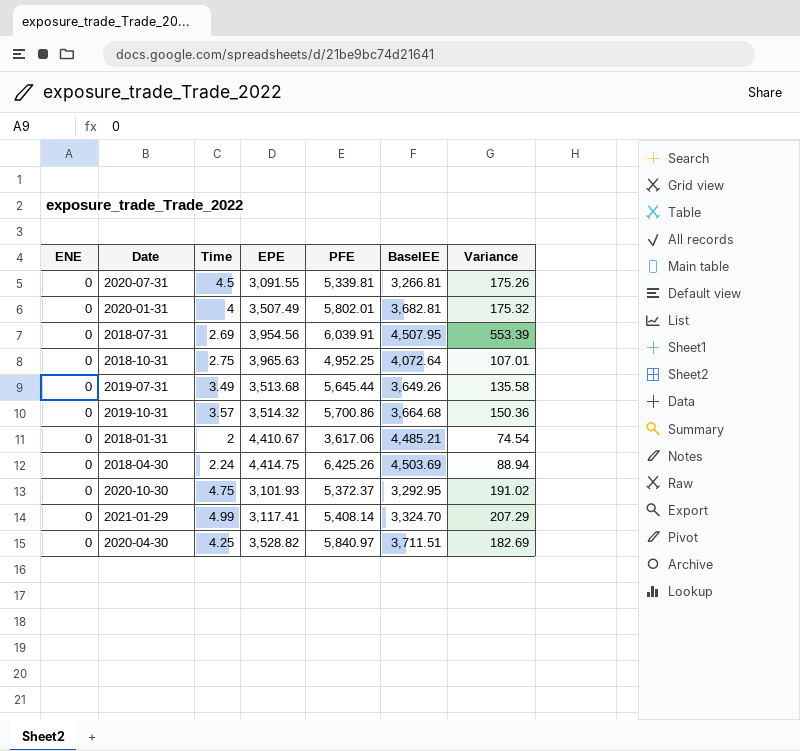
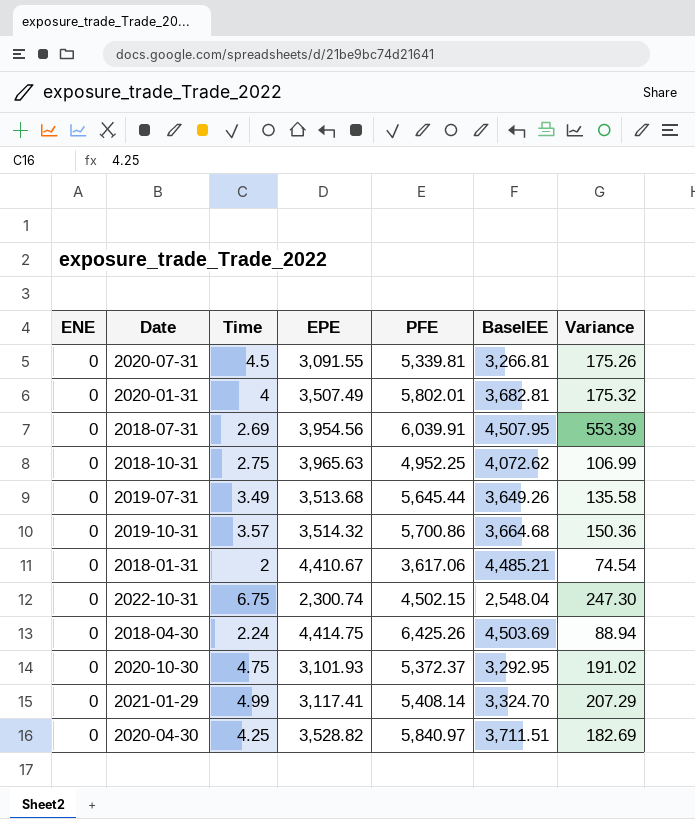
2018-10-31 | BaselEE: 4,072.64 -> 4,072.62
2018-10-31 | Variance: 107.01 -> 106.99
row 2022-10-31: none -> 0 | 6.75 | 2,300.74 | 4,502.15 | 2,548.04 | 247.30

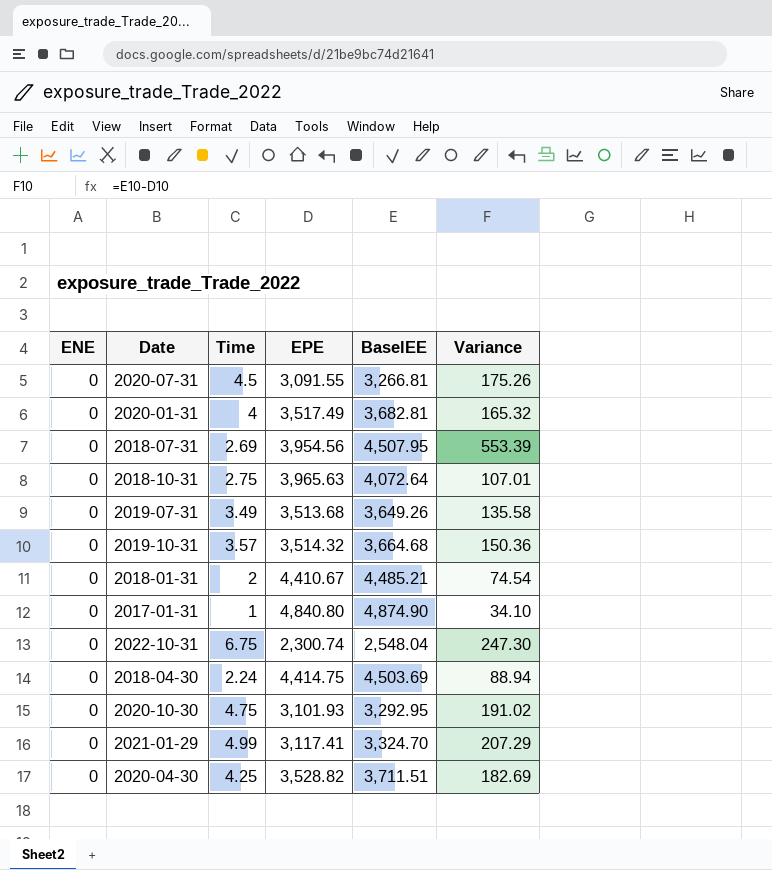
column PFE | position: 5 -> none
2020-01-31 | EPE: 3,507.49 -> 3,517.49
2020-01-31 | Variance: 175.32 -> 165.32
2018-10-31 | BaselEE: 4,072.62 -> 4,072.64
2018-10-31 | Variance: 106.99 -> 107.01
row 2017-01-31: none -> 0 | 1 | 4,840.80 | 4,874.90 | 34.10

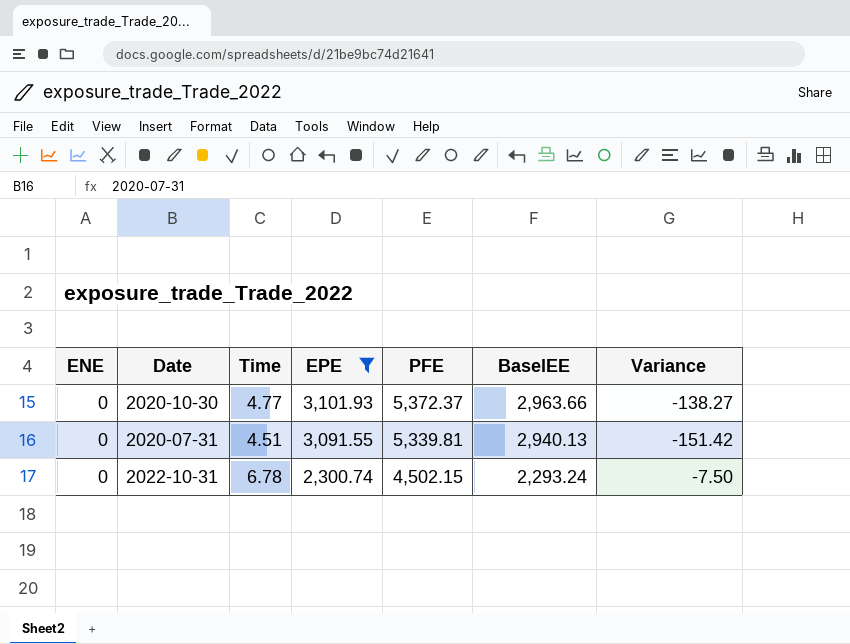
filter: none -> EPE <= 3,101.93
row order: none -> EPE descending
column PFE | position: none -> 5
2020-10-30 | Time: 4.75 -> 4.77
2020-10-30 | BaselEE: 3,292.95 -> 2,963.66
2020-10-30 | Variance: 191.02 -> -138.27
2020-07-31 | Time: 4.5 -> 4.51
2020-07-31 | BaselEE: 3,266.81 -> 2,940.13
2020-07-31 | Variance: 175.26 -> -151.42
2022-10-31 | Time: 6.75 -> 6.78
2022-10-31 | BaselEE: 2,548.04 -> 2,293.24
2022-10-31 | Variance: 247.30 -> -7.50

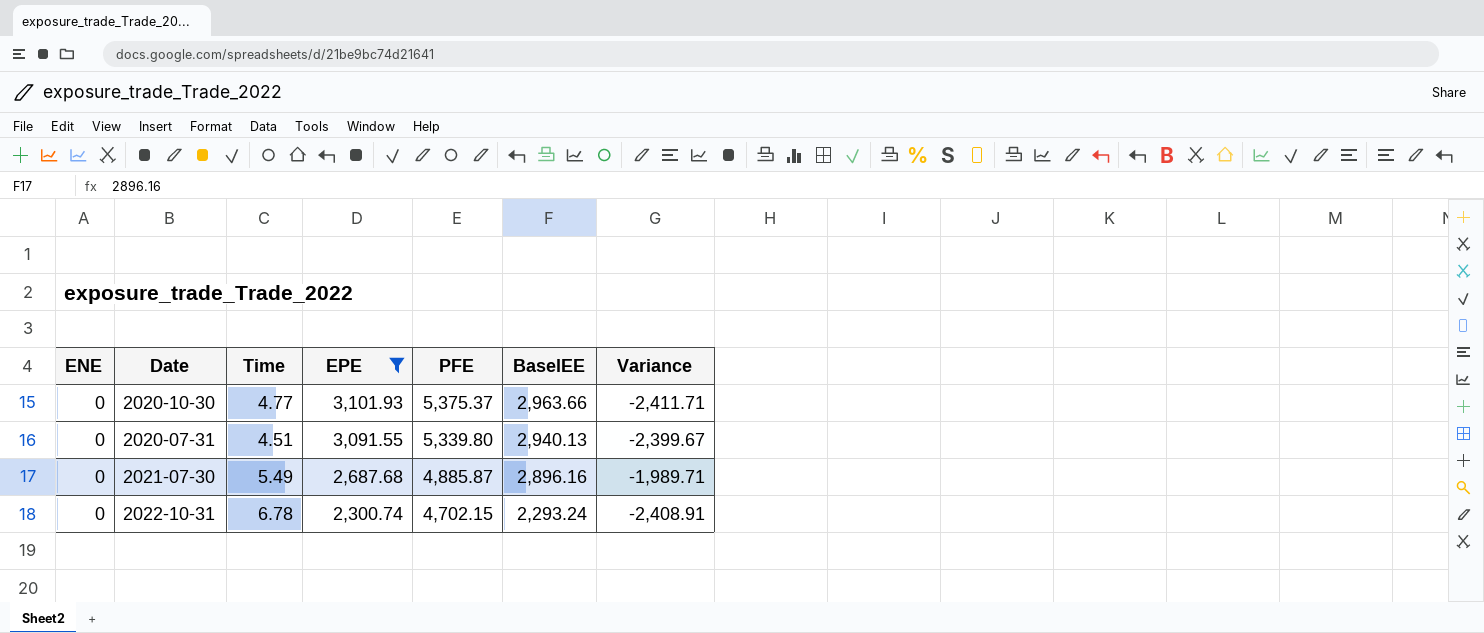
column Variance | formula: [BaselEE] - [EPE] -> [BaselEE] - [PFE]
2020-10-30 | PFE: 5,372.37 -> 5,375.37
2020-07-31 | PFE: 5,339.81 -> 5,339.80
row 2021-07-30: none -> 0 | 5.49 | 2,687.68 | 4,885.87 | 2,896.16 | -1,989.71
2022-10-31 | PFE: 4,502.15 -> 4,702.15

